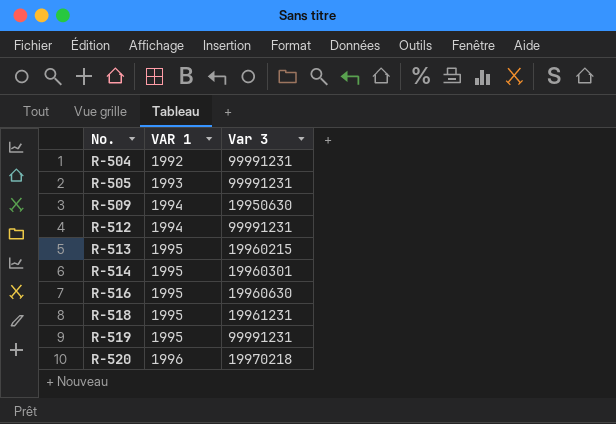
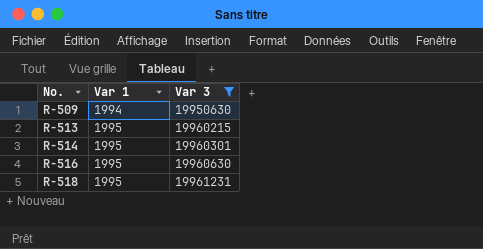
filter: none -> Var 3 <= 19961231
column name: VAR 1 -> Var 1

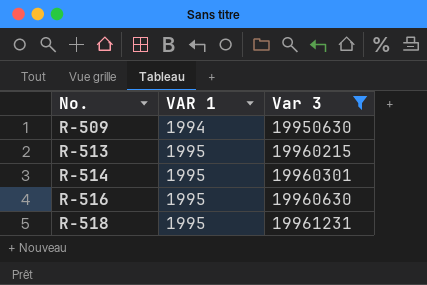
column name: Var 1 -> VAR 1

